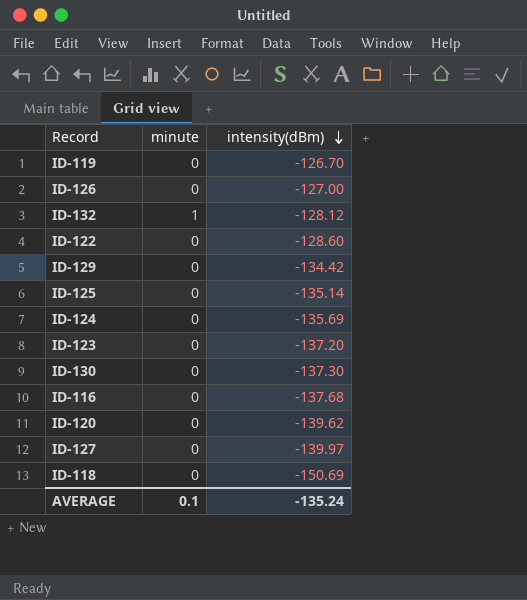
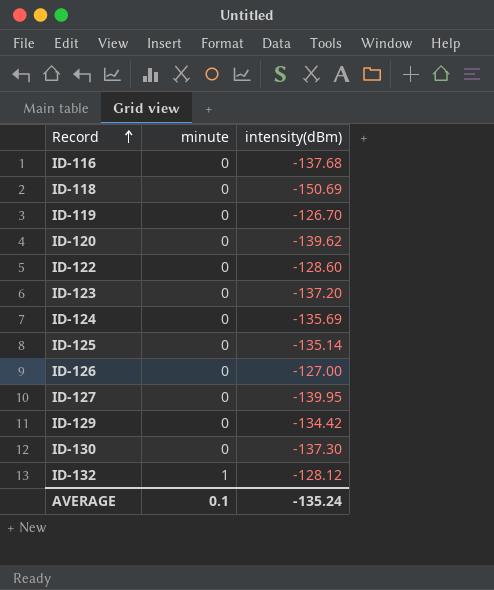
row order: intensity(dBm) descending -> Record ascending
ID-127 | intensity(dBm): -139.97 -> -139.95

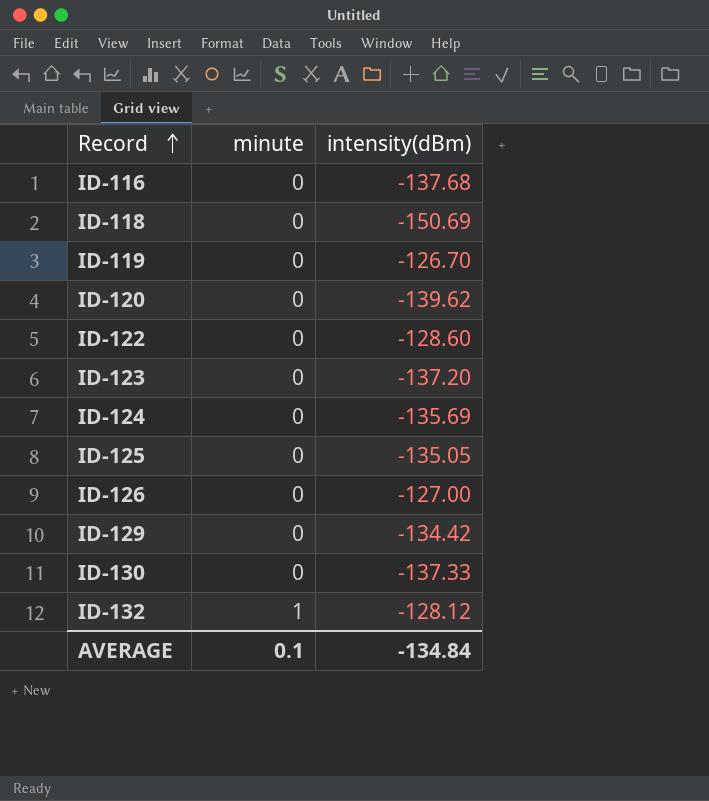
row ID-127: 0 | -139.95 -> none
ID-125 | intensity(dBm): -135.14 -> -135.05
ID-130 | intensity(dBm): -137.30 -> -137.33
AVERAGE | intensity(dBm): -135.24 -> -134.84

